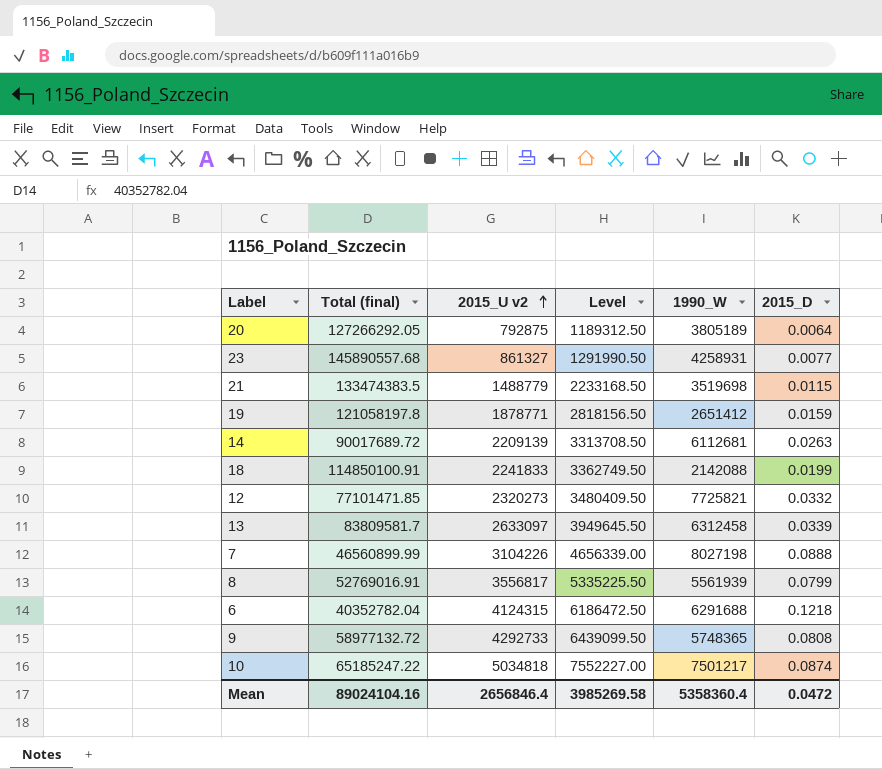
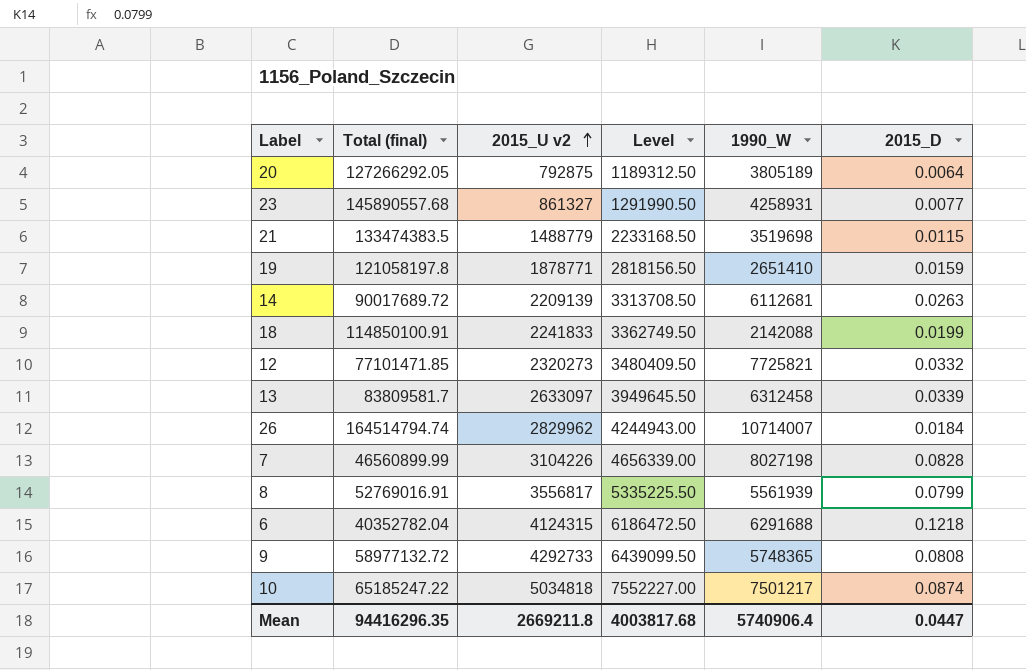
19 | 1990_W: 2651412 -> 2651410
row 26: none -> 164514794.74 | 2829962 | 4244943.00 | 10714007 | 0.0184
7 | 2015_D: 0.0888 -> 0.0828
Mean | Total (final): 89024104.16 -> 94416296.35
Mean | 2015_U v2: 2656846.4 -> 2669211.8
Mean | Level: 3985269.58 -> 4003817.68
Mean | 1990_W: 5358360.4 -> 5740906.4
Mean | 2015_D: 0.0472 -> 0.0447

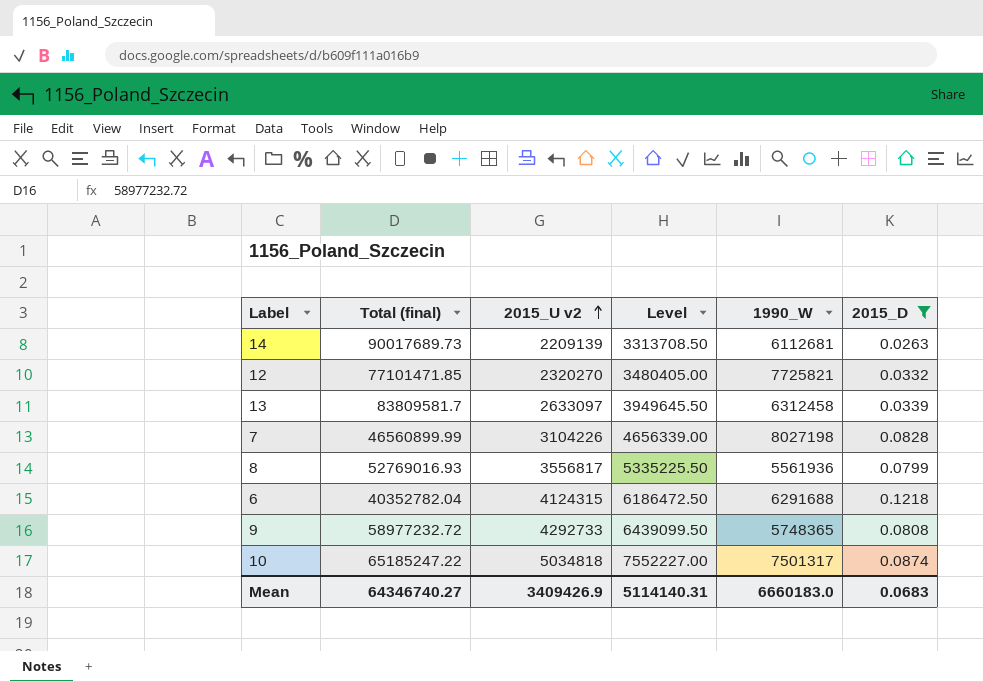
filter: none -> 2015_D >= 0.0263
14 | Total (final): 90017689.72 -> 90017689.73
12 | 2015_U v2: 2320273 -> 2320270
12 | Level: 3480409.50 -> 3480405.00
8 | Total (final): 52769016.91 -> 52769016.93
8 | 1990_W: 5561939 -> 5561936
9 | Total (final): 58977132.72 -> 58977232.72
10 | 1990_W: 7501217 -> 7501317
Mean | Total (final): 94416296.35 -> 64346740.27
Mean | 2015_U v2: 2669211.8 -> 3409426.9
Mean | Level: 4003817.68 -> 5114140.31
Mean | 1990_W: 5740906.4 -> 6660183.0
Mean | 2015_D: 0.0447 -> 0.0683

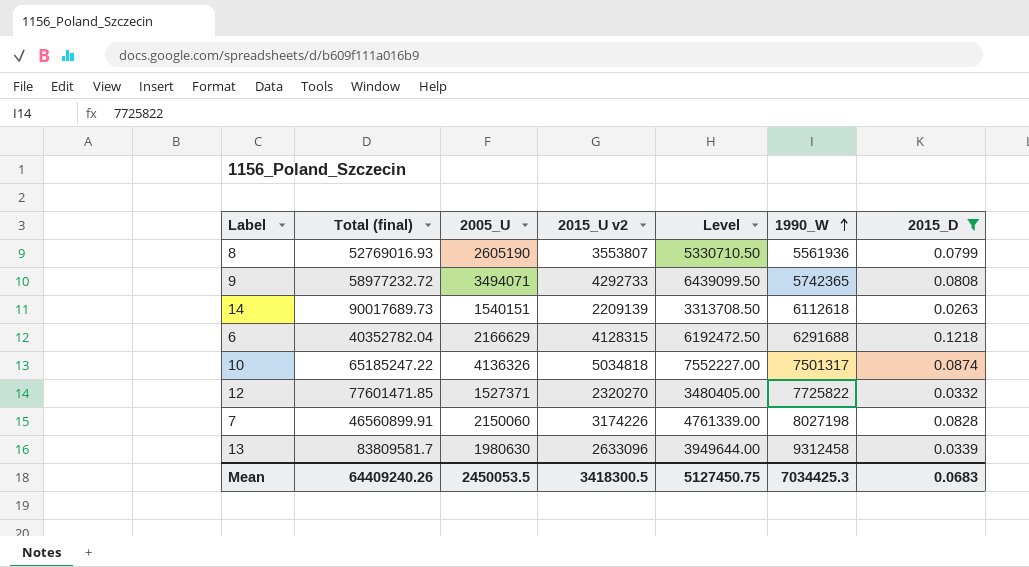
row order: 2015_U v2 ascending -> 1990_W ascending
column 2005_U | position: none -> 3
8 | 2015_U v2: 3556817 -> 3553807
8 | Level: 5335225.50 -> 5330710.50
9 | 1990_W: 5748365 -> 5742365
14 | 1990_W: 6112681 -> 6112618
6 | 2015_U v2: 4124315 -> 4128315
6 | Level: 6186472.50 -> 6192472.50
12 | Total (final): 77101471.85 -> 77601471.85
12 | 1990_W: 7725821 -> 7725822
7 | Total (final): 46560899.99 -> 46560899.91
7 | 2015_U v2: 3104226 -> 3174226
7 | Level: 4656339.00 -> 4761339.00
13 | 2015_U v2: 2633097 -> 2633096
13 | Level: 3949645.50 -> 3949644.00
13 | 1990_W: 6312458 -> 9312458
Mean | Total (final): 64346740.27 -> 64409240.26
Mean | 2015_U v2: 3409426.9 -> 3418300.5
Mean | Level: 5114140.31 -> 5127450.75
Mean | 1990_W: 6660183.0 -> 7034425.3

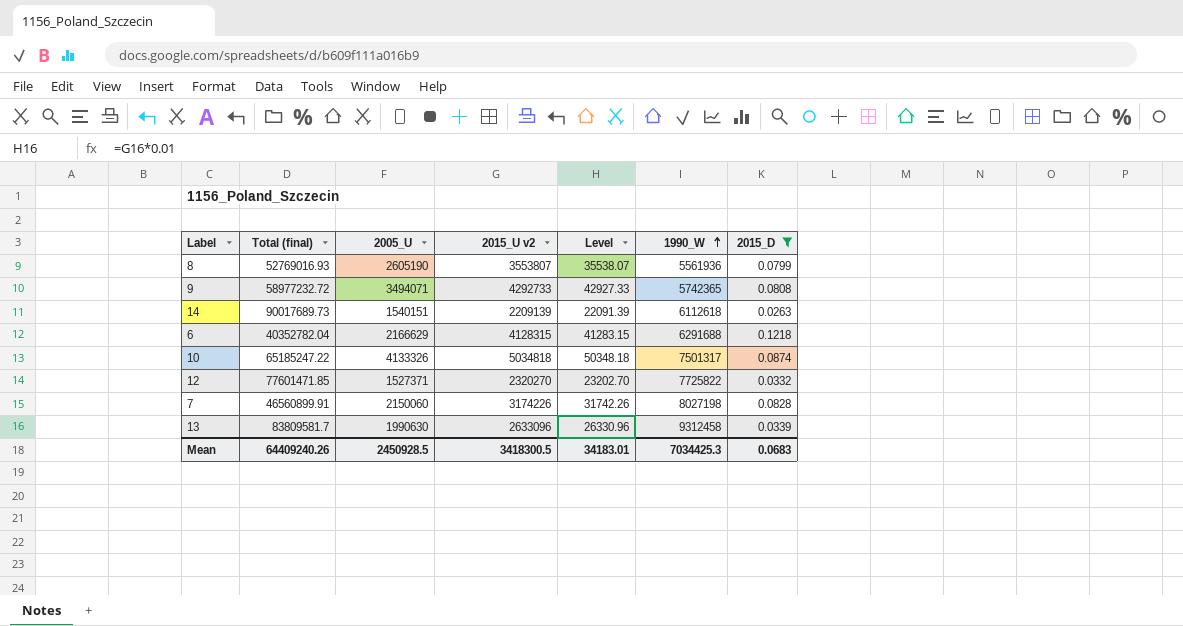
column Level | formula: [2015_U v2] * 1.5 -> [2015_U v2] * 0.01
10 | 2005_U: 4136326 -> 4133326
13 | 2005_U: 1980630 -> 1990630
Mean | 2005_U: 2450053.5 -> 2450928.5
Mean | Level: 5127450.75 -> 34183.01

